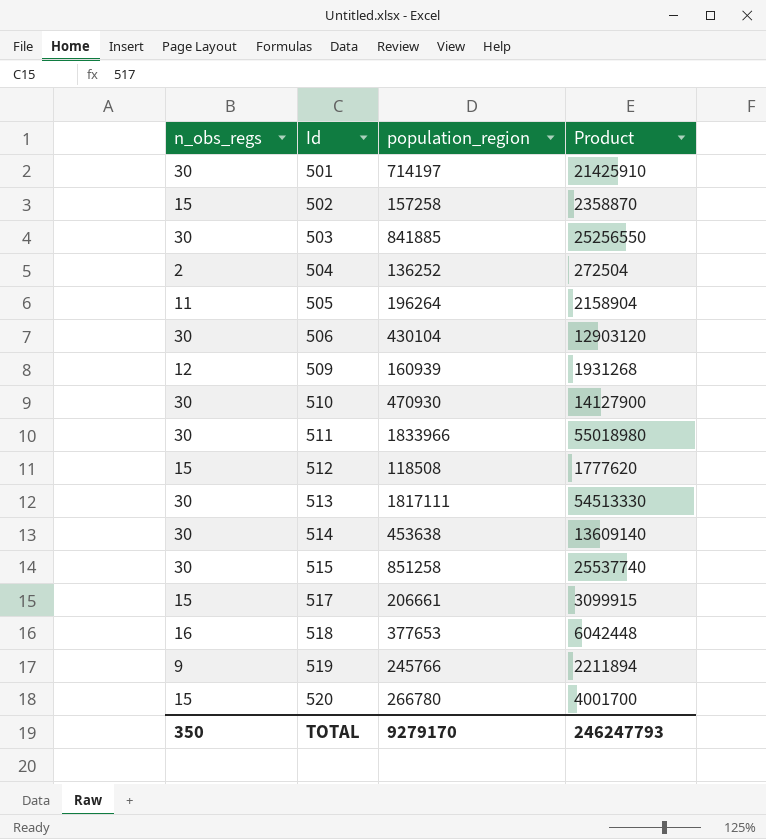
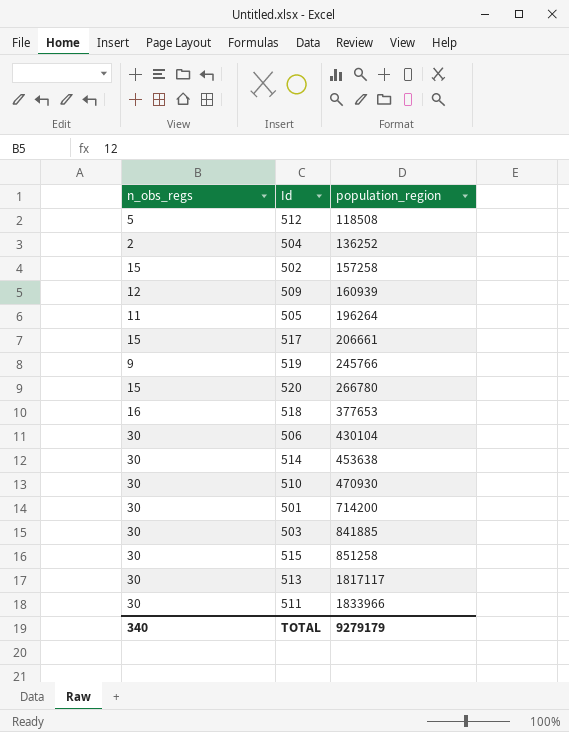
row order: Id ascending -> population_region ascending
column Product | formula: [n_obs_regs] * [population_region] -> none
512 | n_obs_regs: 15 -> 5
501 | population_region: 714197 -> 714200
513 | population_region: 1817111 -> 1817117
TOTAL | n_obs_regs: 350 -> 340
TOTAL | population_region: 9279170 -> 9279179

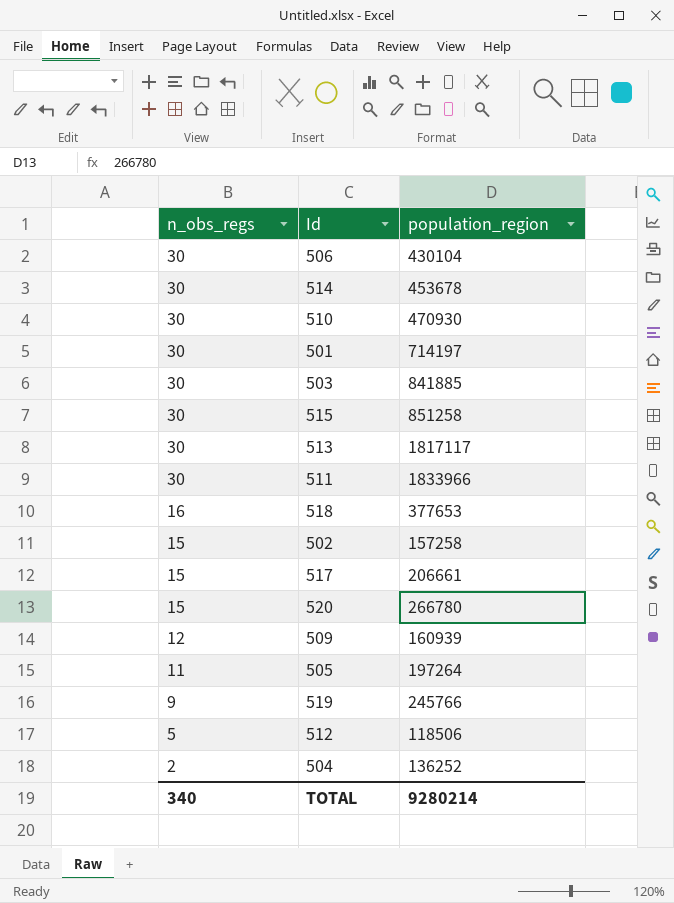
row order: population_region ascending -> n_obs_regs descending
514 | population_region: 453638 -> 453678
501 | population_region: 714200 -> 714197
505 | population_region: 196264 -> 197264
512 | population_region: 118508 -> 118506
TOTAL | population_region: 9279179 -> 9280214

